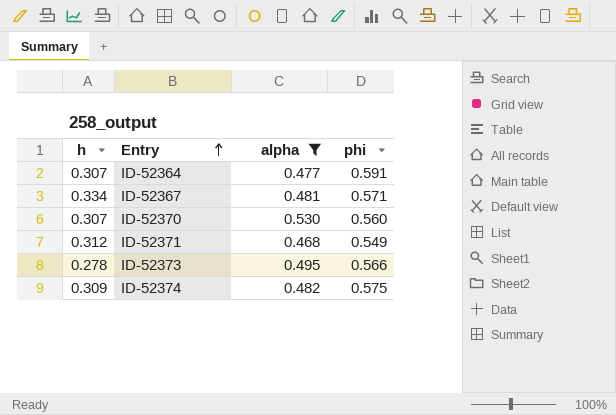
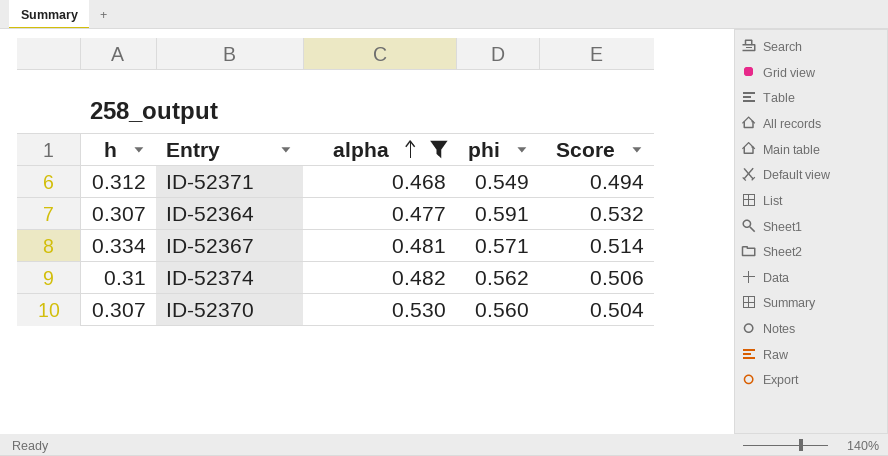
row order: Entry ascending -> alpha ascending
column Score | formula: none -> [phi] * 0.9
row ID-52373: 0.278 | 0.495 | 0.566 -> none
ID-52374 | h: 0.309 -> 0.31
ID-52374 | phi: 0.575 -> 0.562

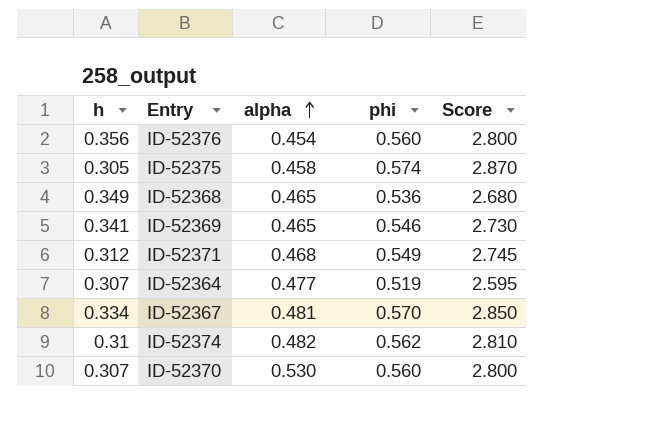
filter: alpha >= 0.468 -> none
column Score | formula: [phi] * 0.9 -> [phi] * 5
ID-52364 | phi: 0.591 -> 0.519
ID-52367 | phi: 0.571 -> 0.570

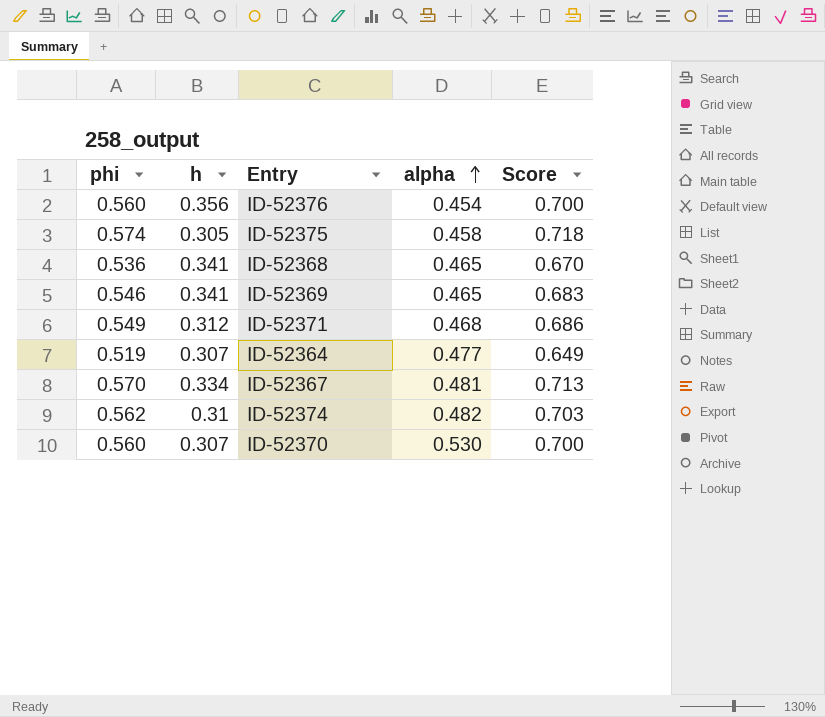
column phi | position: 4 -> 1
column Score | formula: [phi] * 5 -> [phi] * 1.25
ID-52368 | h: 0.349 -> 0.341

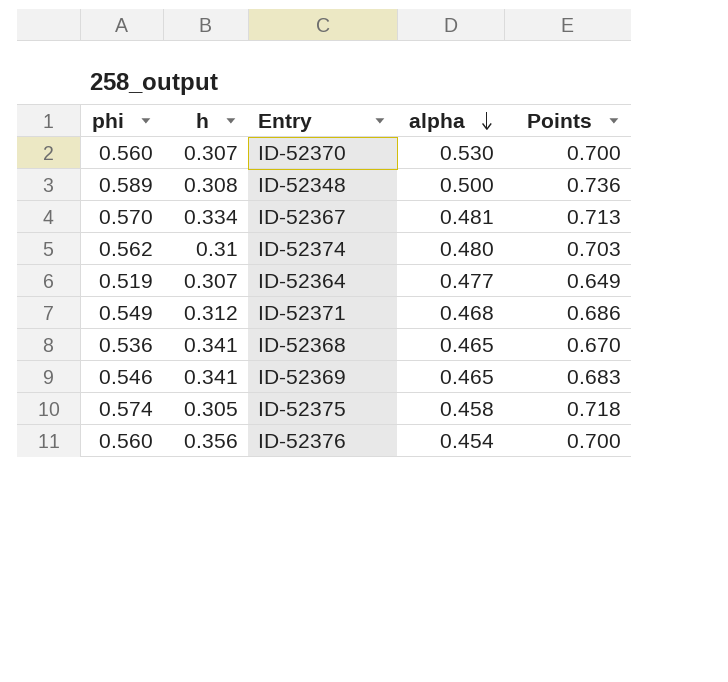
row order: alpha ascending -> alpha descending
column name: Score -> Points
row ID-52348: none -> 0.589 | 0.308 | 0.500 | 0.736
ID-52374 | alpha: 0.482 -> 0.480

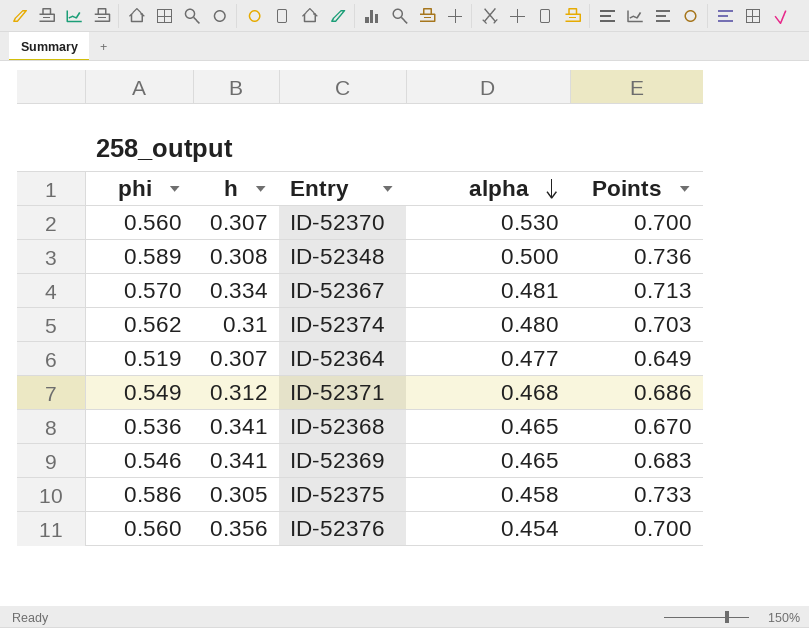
ID-52375 | phi: 0.574 -> 0.586
ID-52375 | Points: 0.718 -> 0.733

